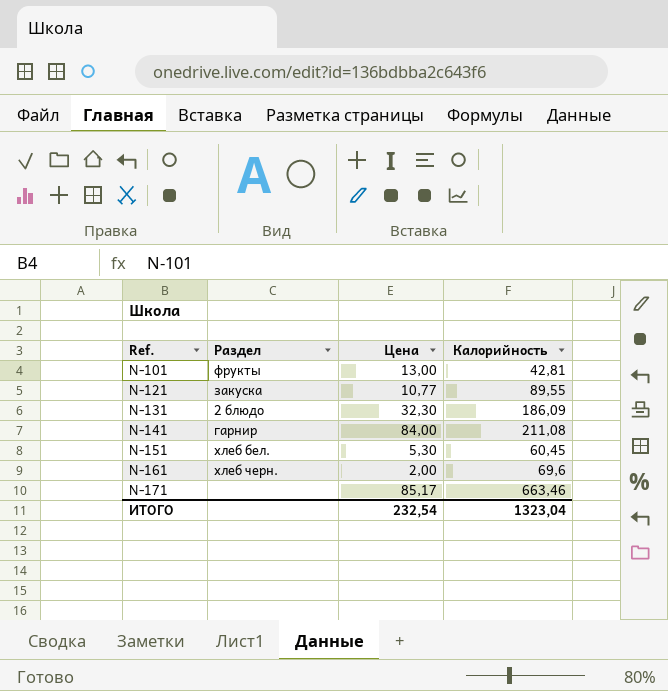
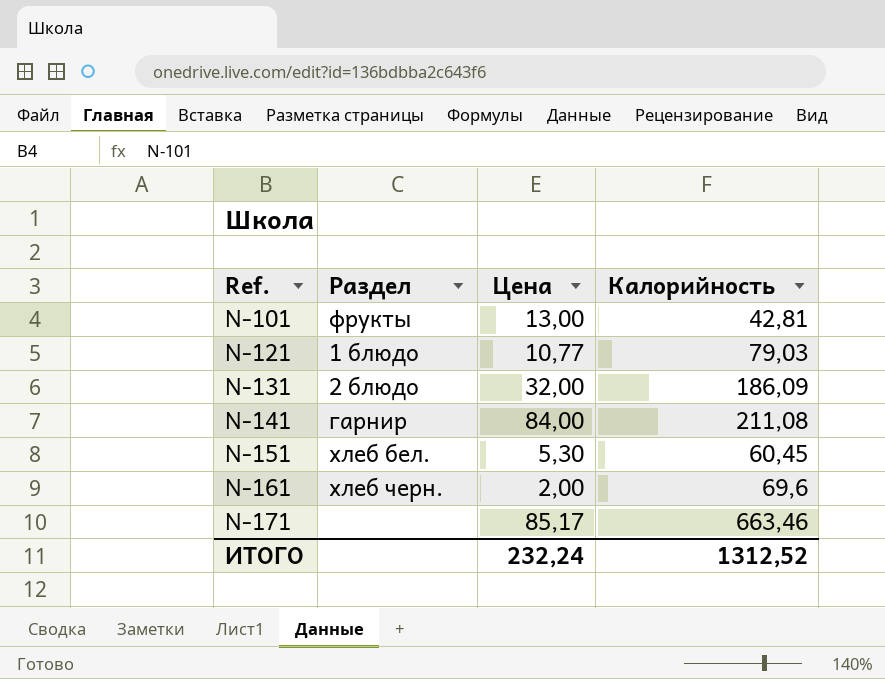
N-121 | Раздел: закуска -> 1 блюдо
N-121 | Калорийность: 89,55 -> 79,03
N-131 | Цена: 32,30 -> 32,00
ИТОГО | Цена: 232,54 -> 232,24
ИТОГО | Калорийность: 1323,04 -> 1312,52

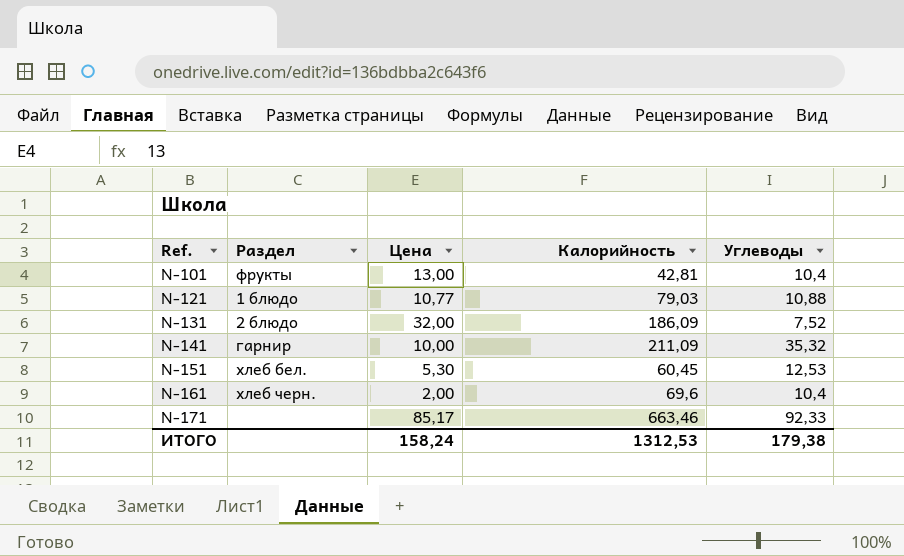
column Углеводы | position: none -> 5
N-141 | Цена: 84,00 -> 10,00
N-141 | Калорийность: 211,08 -> 211,09
ИТОГО | Цена: 232,24 -> 158,24
ИТОГО | Калорийность: 1312,52 -> 1312,53

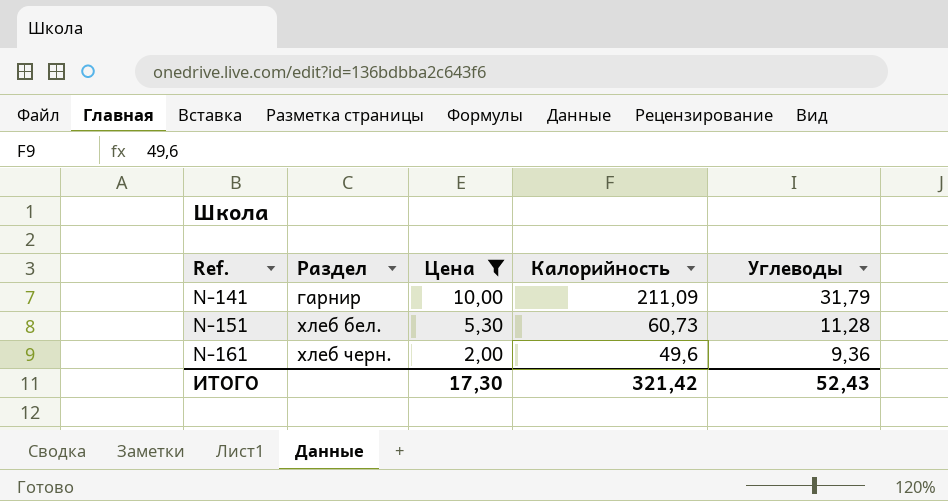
filter: none -> Цена <= 10,00
N-141 | Углеводы: 35,32 -> 31,79
N-151 | Калорийность: 60,45 -> 60,73
N-151 | Углеводы: 12,53 -> 11,28
N-161 | Калорийность: 69,6 -> 49,6
N-161 | Углеводы: 10,4 -> 9,36
ИТОГО | Цена: 158,24 -> 17,30
ИТОГО | Калорийность: 1312,53 -> 321,42
ИТОГО | Углеводы: 179,38 -> 52,43

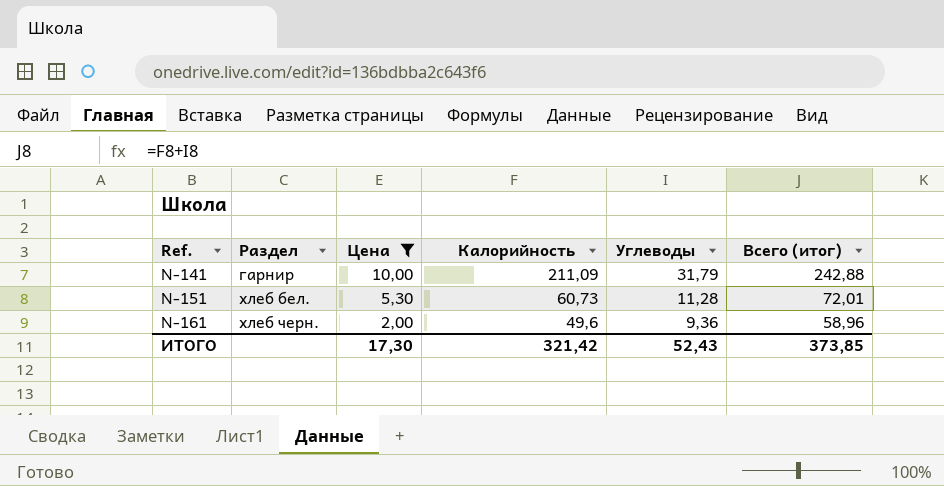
column Всего (итог) | formula: none -> [Калорийность] + [Углеводы]

